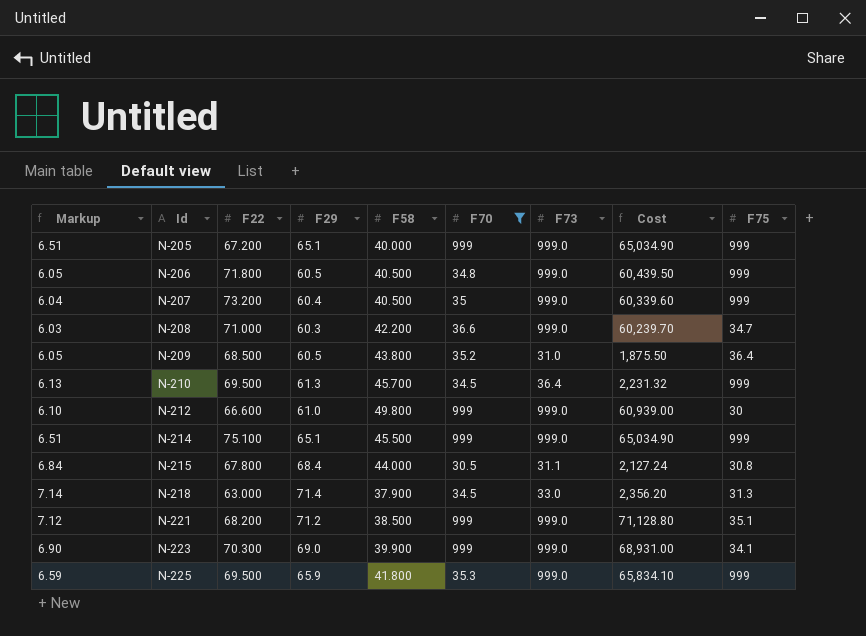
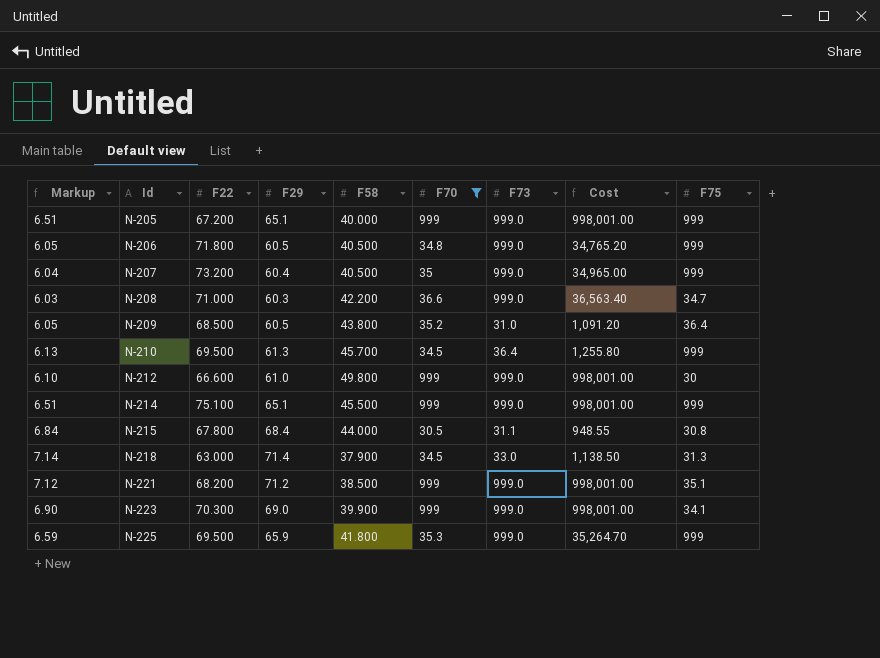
column Cost | formula: [F29] * [F73] -> [F70] * [F73]

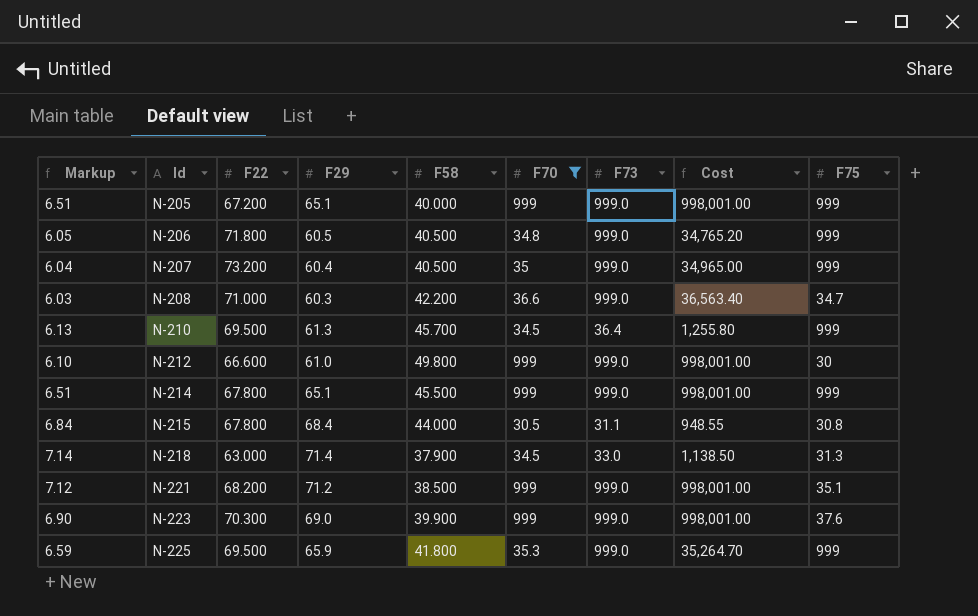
row N-209: 6.05 | 68.500 | 60.5 | 43.800 | 35.2 | 31.0 | 1,091.20 | 36.4 -> none
N-214 | F22: 75.100 -> 67.800
N-223 | F75: 34.1 -> 37.6

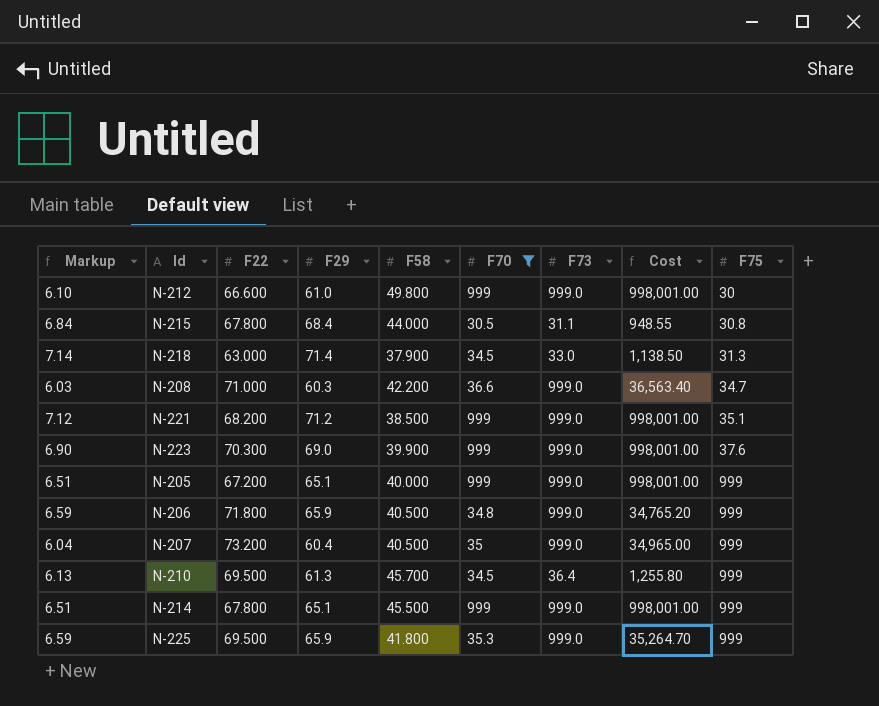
row order: Id ascending -> F75 ascending
N-206 | Markup: 6.05 -> 6.59
N-206 | F29: 60.5 -> 65.9

